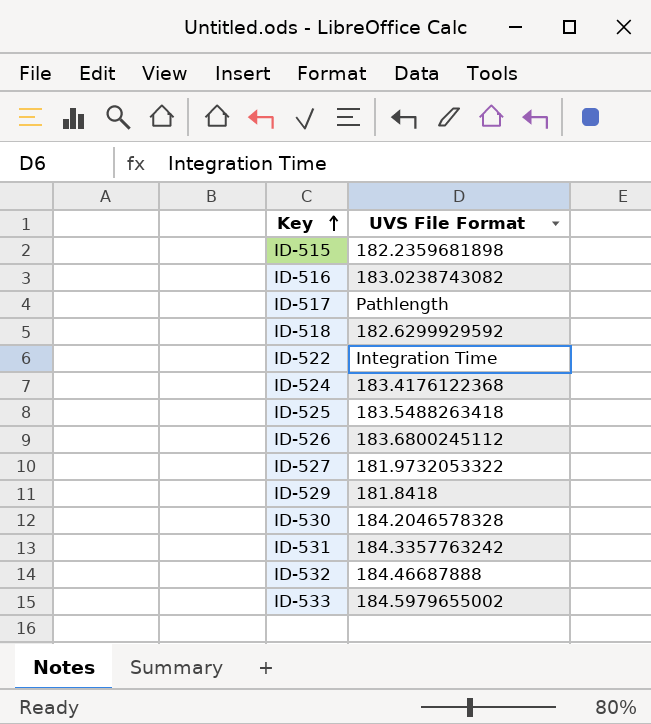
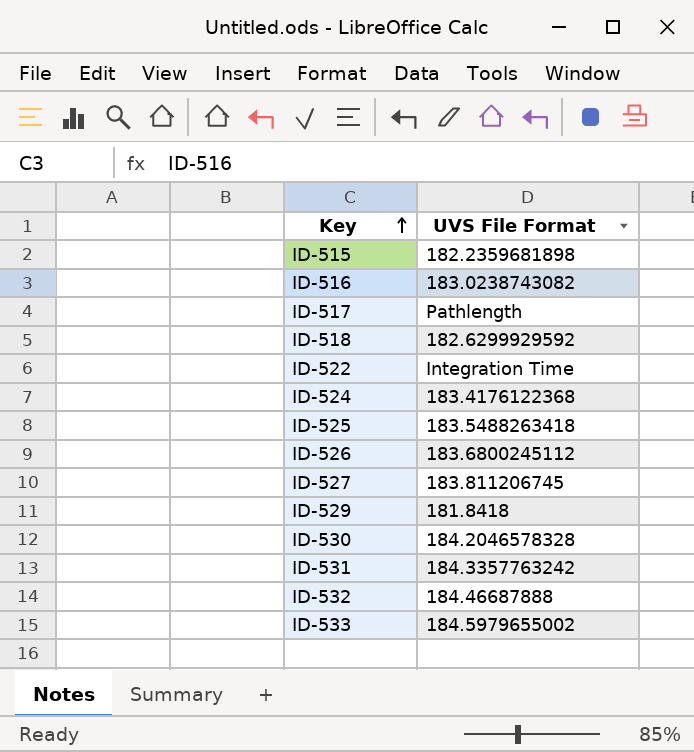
ID-527 | UVS File Format: 181.9732053322 -> 183.811206745

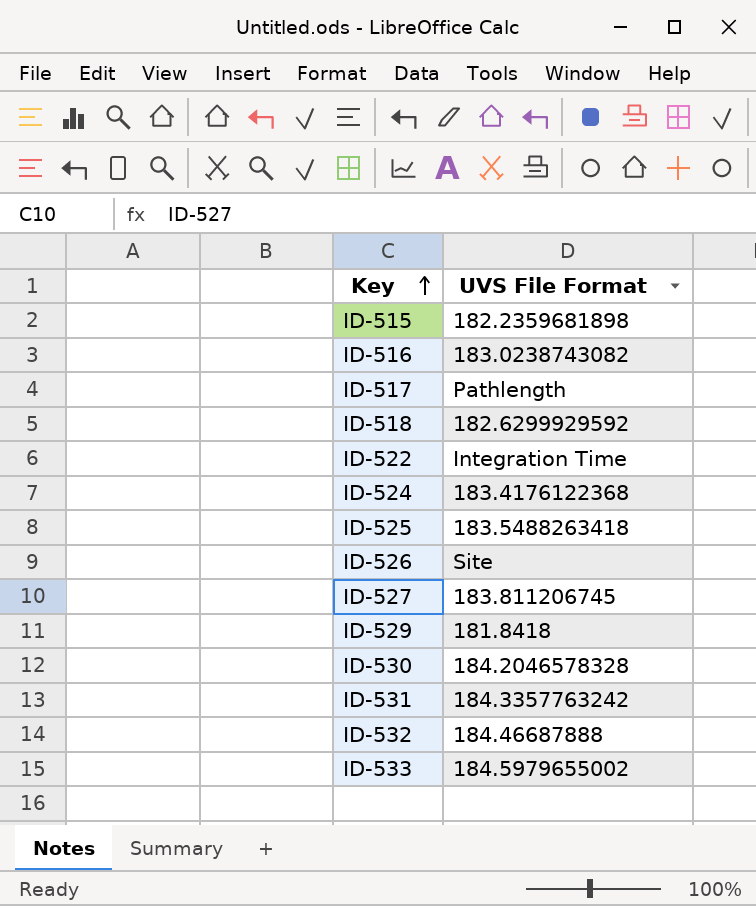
ID-526 | UVS File Format: 183.6800245112 -> Site

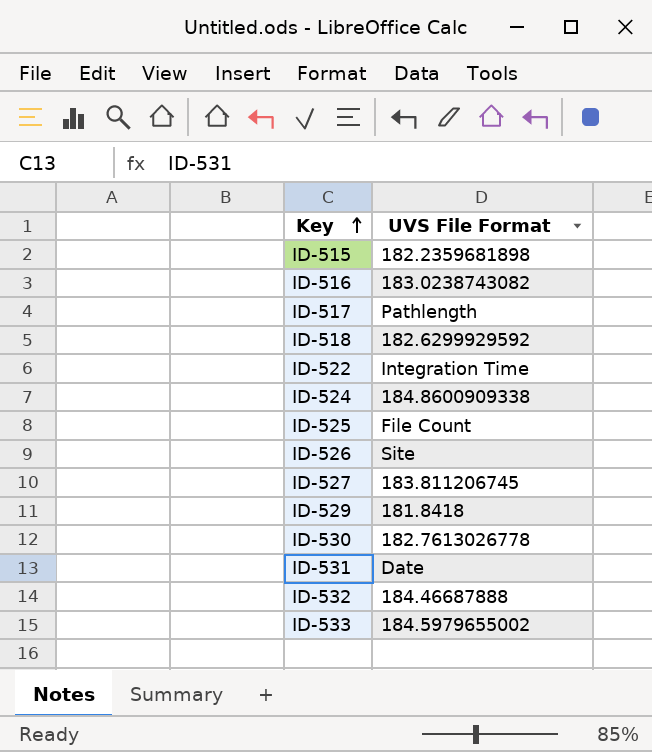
ID-524 | UVS File Format: 183.4176122368 -> 184.8600909338
ID-525 | UVS File Format: 183.5488263418 -> File Count
ID-530 | UVS File Format: 184.2046578328 -> 182.7613026778
ID-531 | UVS File Format: 184.3357763242 -> Date

